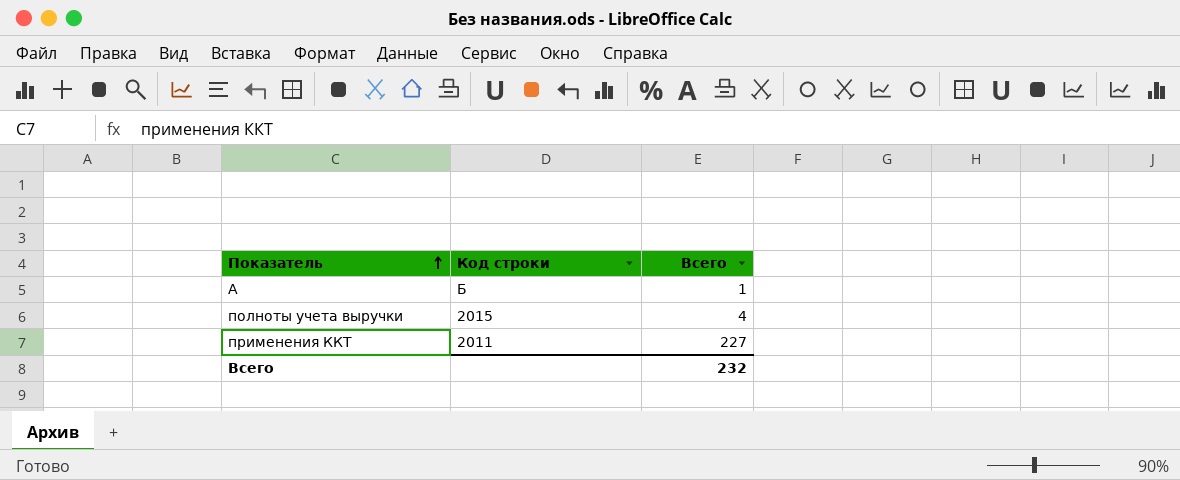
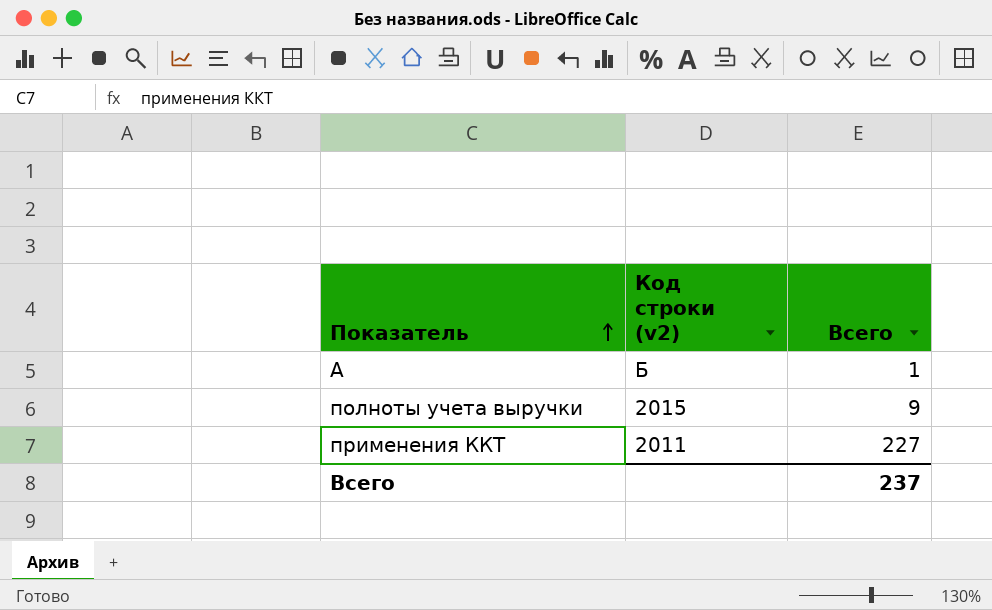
column name: Код строки -> Код строки (v2)
полноты учета выручки | Всего: 4 -> 9
Всего | Всего: 232 -> 237

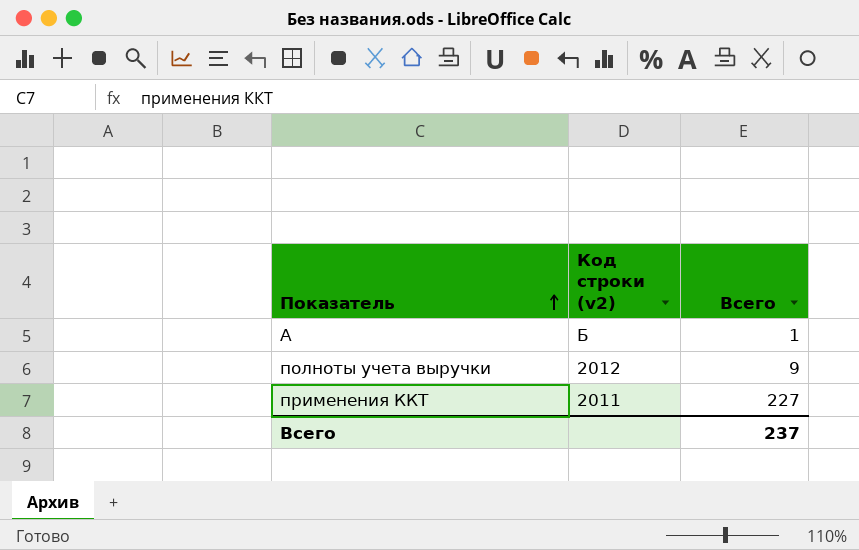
полноты учета выручки | Код строки (v2): 2015 -> 2012

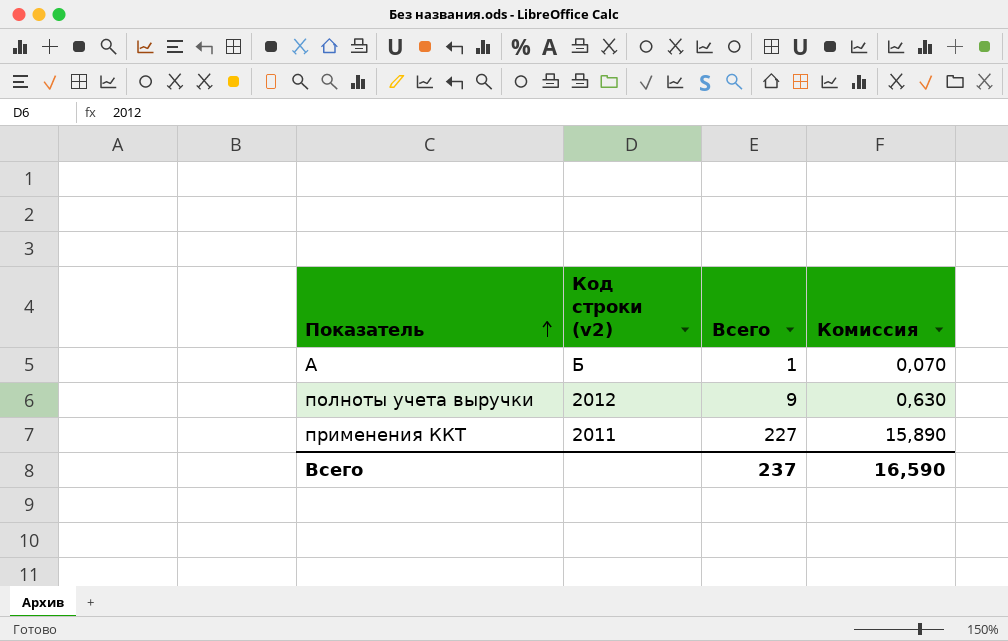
column Комиссия | formula: none -> [Всего] * 0,07

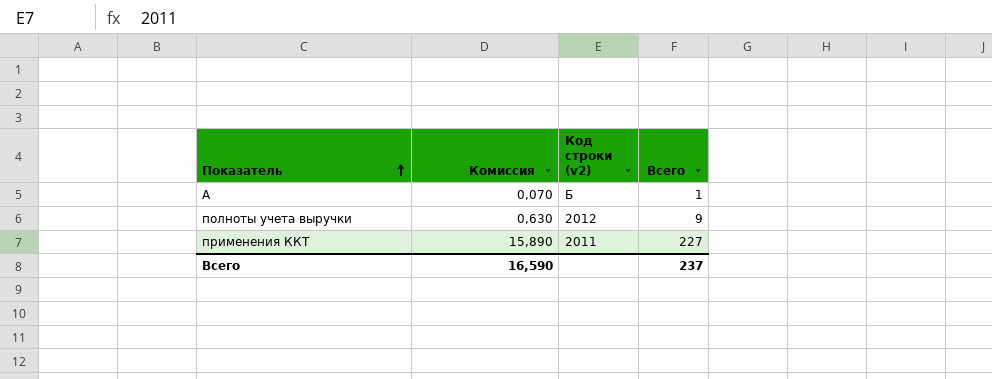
column Комиссия | position: 4 -> 2

